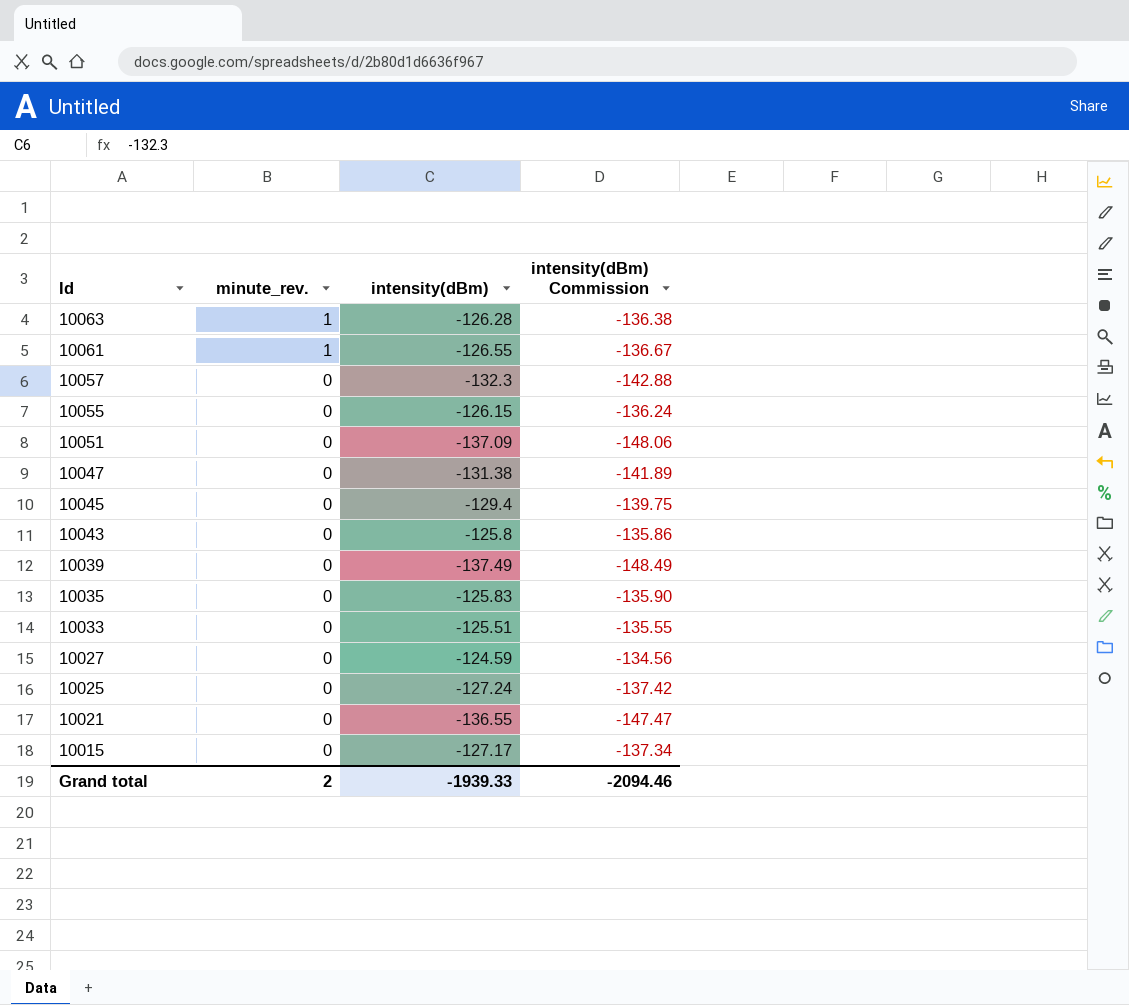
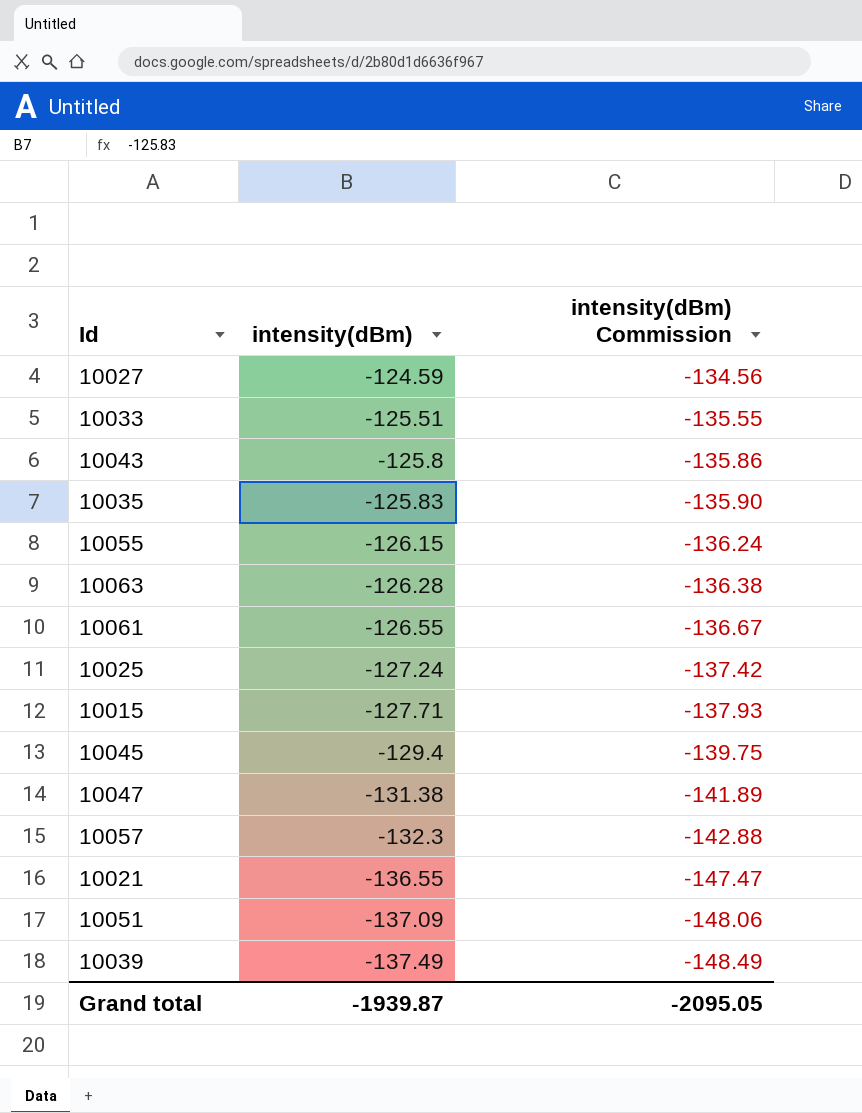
row order: Id descending -> intensity(dBm) descending
column minute_rev. | position: 2 -> none
10015 | intensity(dBm): -127.17 -> -127.71
10015 | intensity(dBm) Commission: -137.34 -> -137.93
Grand total | intensity(dBm): -1939.33 -> -1939.87
Grand total | intensity(dBm) Commission: -2094.46 -> -2095.05

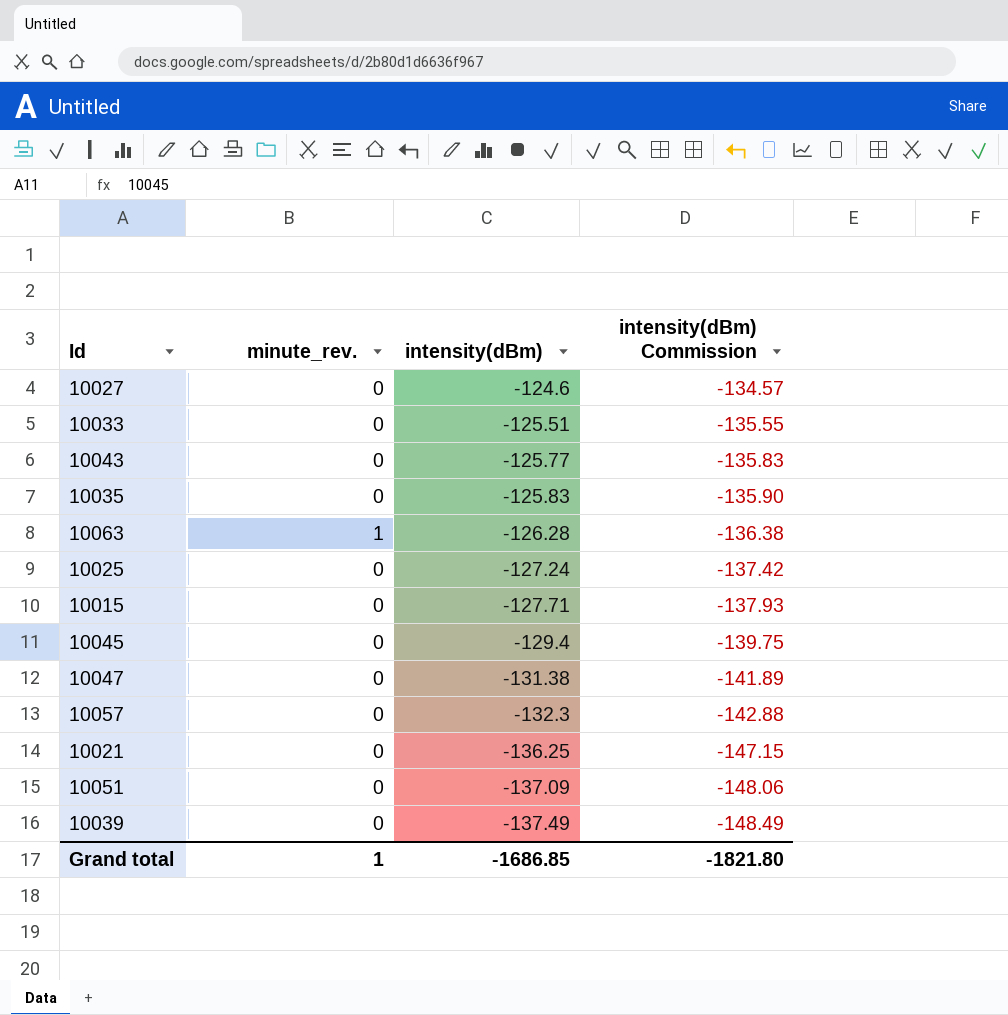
column minute_rev. | position: none -> 2
row 10055: -126.15 | -136.24 -> none
row 10061: -126.55 | -136.67 -> none
10027 | intensity(dBm): -124.59 -> -124.6
10027 | intensity(dBm) Commission: -134.56 -> -134.57
10043 | intensity(dBm): -125.8 -> -125.77
10043 | intensity(dBm) Commission: -135.86 -> -135.83
10021 | intensity(dBm): -136.55 -> -136.25
10021 | intensity(dBm) Commission: -147.47 -> -147.15
Grand total | intensity(dBm): -1939.87 -> -1686.85
Grand total | intensity(dBm) Commission: -2095.05 -> -1821.80

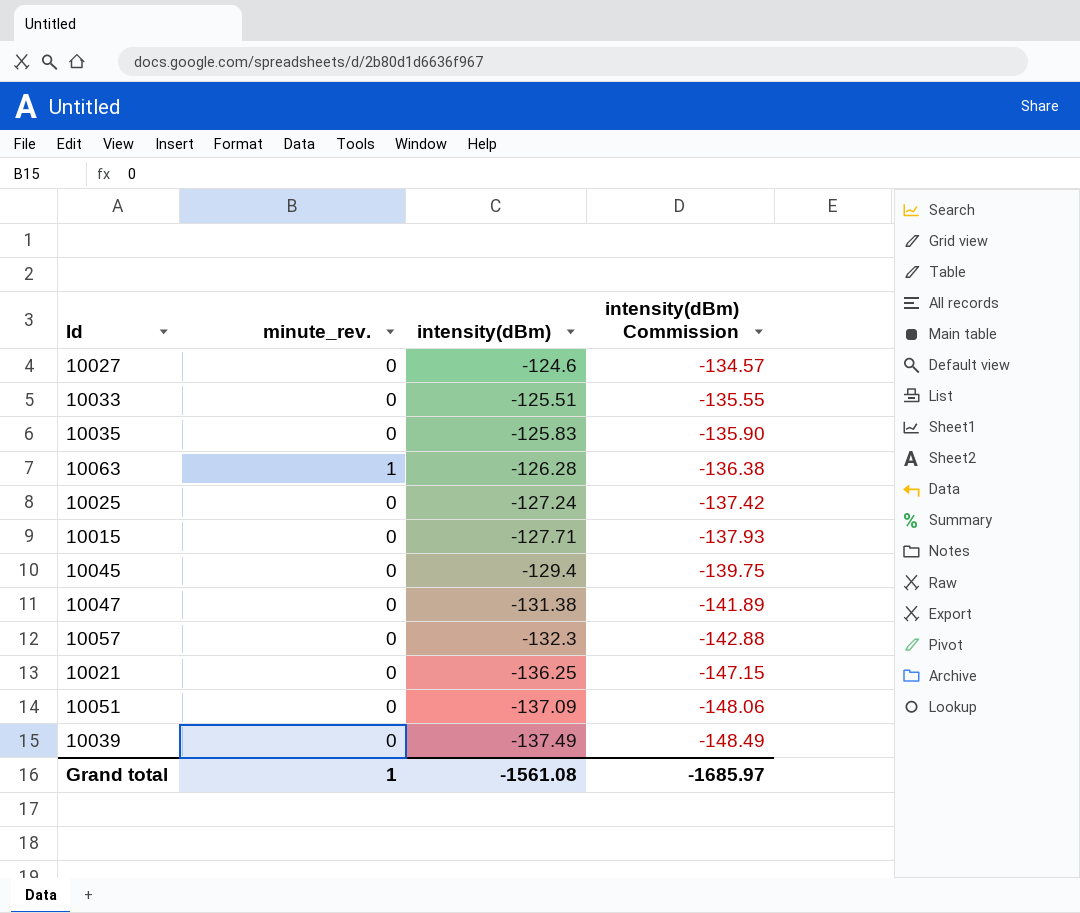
row 10043: 0 | -125.77 | -135.83 -> none
Grand total | intensity(dBm): -1686.85 -> -1561.08
Grand total | intensity(dBm) Commission: -1821.80 -> -1685.97

